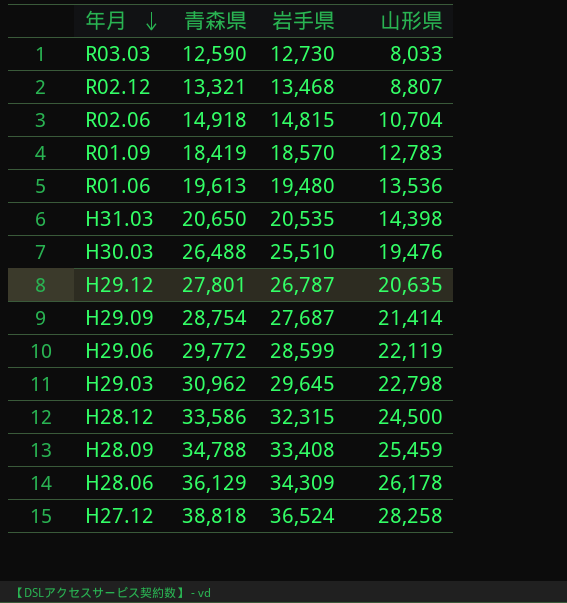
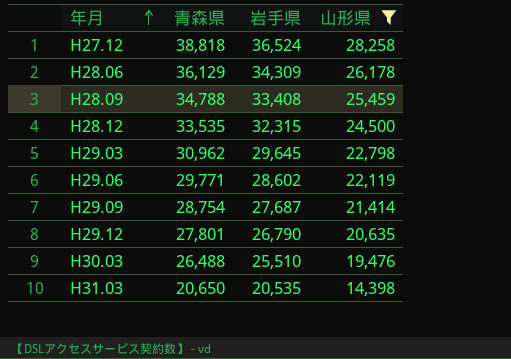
filter: none -> 山形県 >= 14,398
row order: 年月 descending -> 年月 ascending
H28.12 | 青森県: 33,586 -> 33,535
H29.06 | 青森県: 29,772 -> 29,771
H29.06 | 岩手県: 28,599 -> 28,602
H29.12 | 岩手県: 26,787 -> 26,790

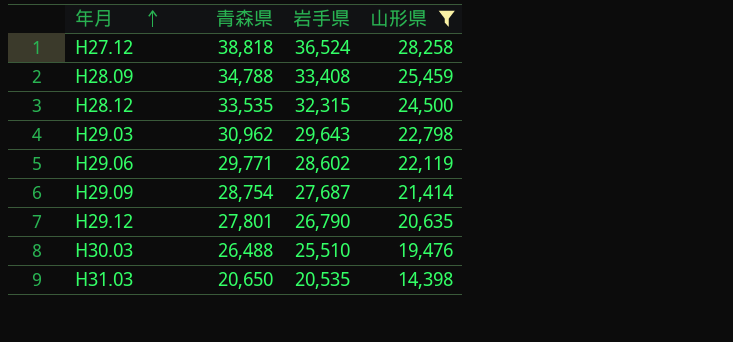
row H28.06: 36,129 | 34,309 | 26,178 -> none
H29.03 | 岩手県: 29,645 -> 29,643

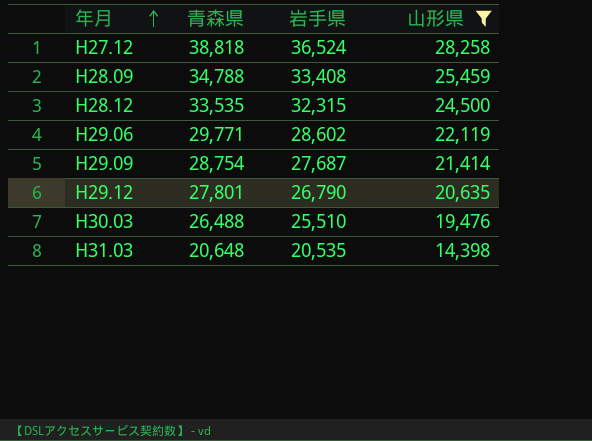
row H29.03: 30,962 | 29,643 | 22,798 -> none
H31.03 | 青森県: 20,650 -> 20,648

